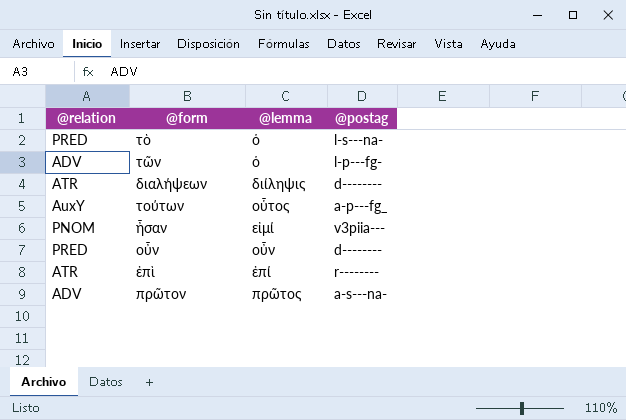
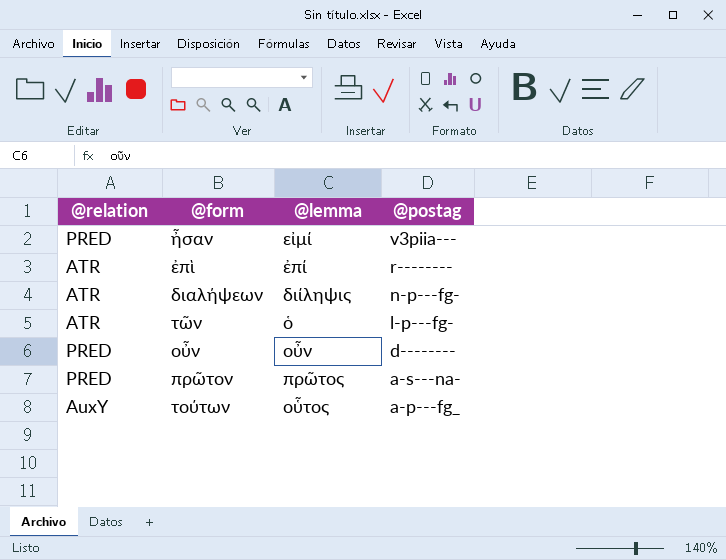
row order: none -> @postag descending
row τὸ: PRED | ὁ | l-s---na- -> none
ἦσαν | @relation: PNOM -> PRED
διαλήψεων | @postag: d-------- -> n-p---fg-
τῶν | @relation: ADV -> ATR
πρῶτον | @relation: ADV -> PRED

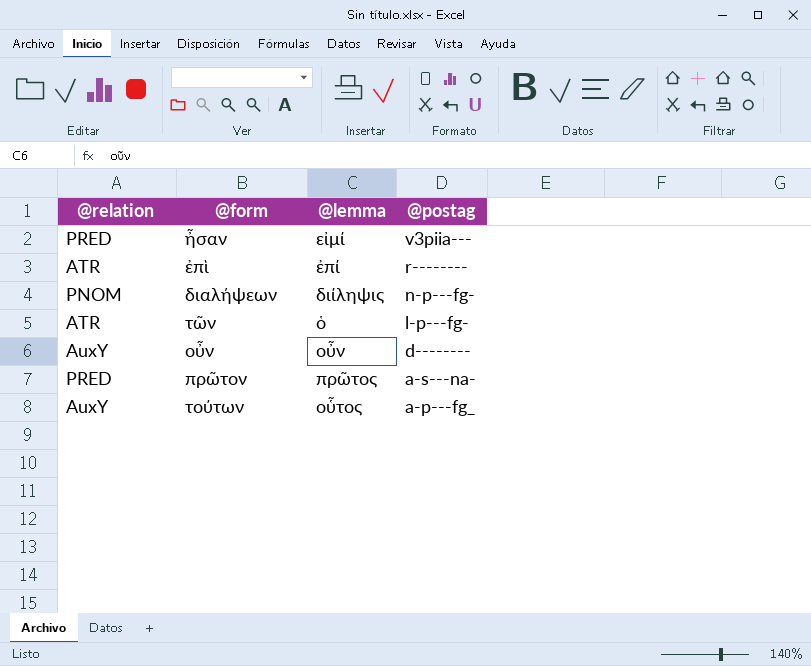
διαλήψεων | @relation: ATR -> PNOM
οὖν | @relation: PRED -> AuxY

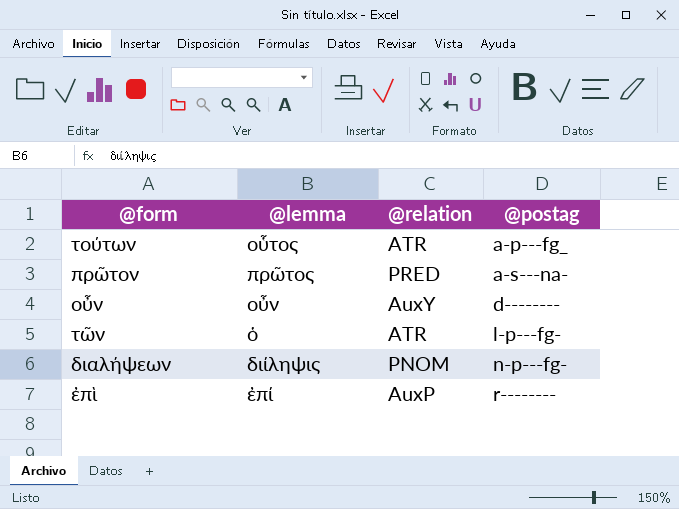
row order: @postag descending -> @postag ascending
column @relation | position: 1 -> 3
row ἦσαν: PRED | εἰμί | v3piia--- -> none
τούτων | @relation: AuxY -> ATR
ἐπὶ | @relation: ATR -> AuxP

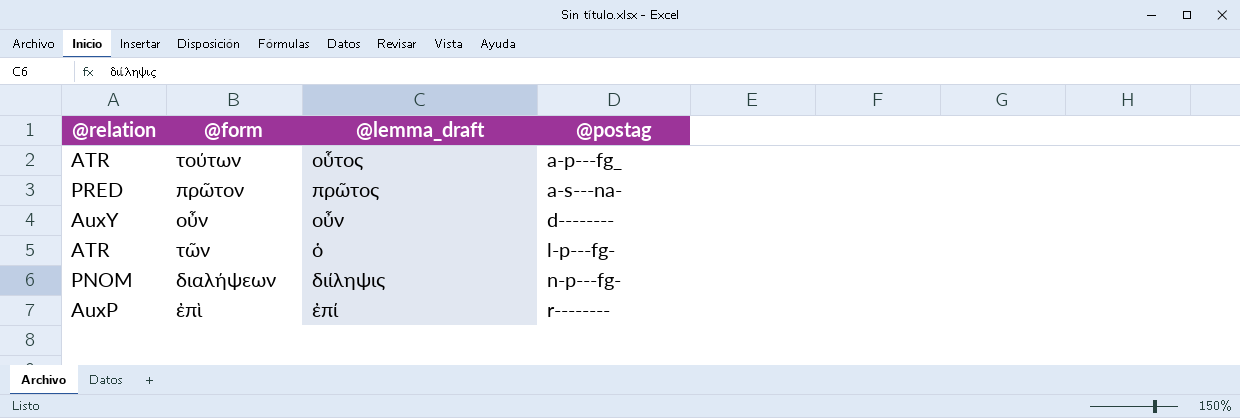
column @relation | position: 3 -> 1
column name: @lemma -> @lemma_draft

